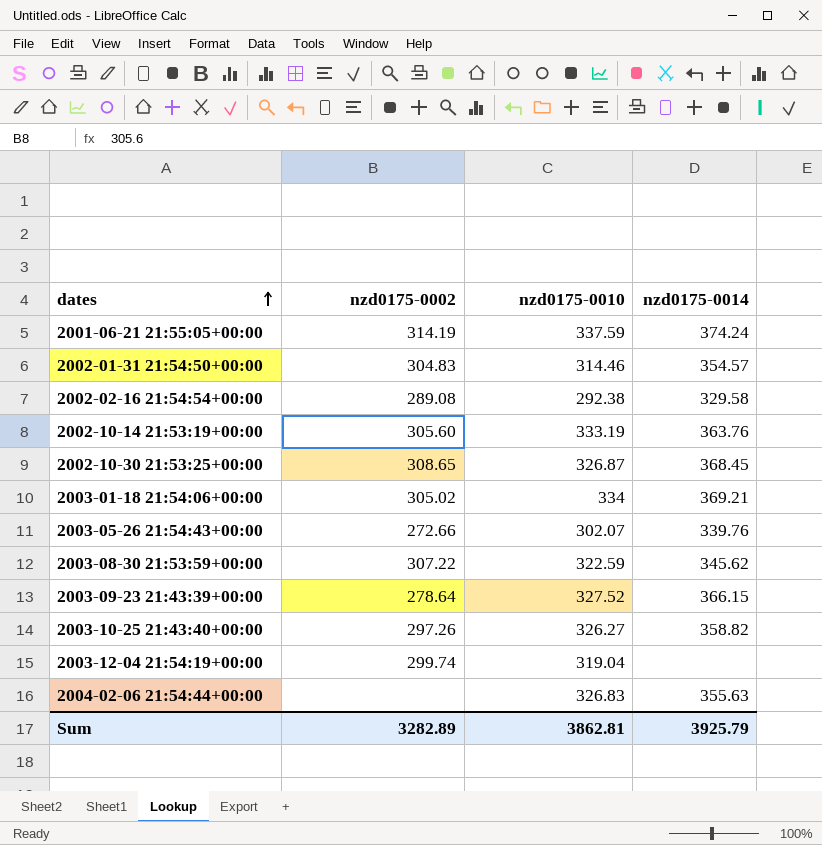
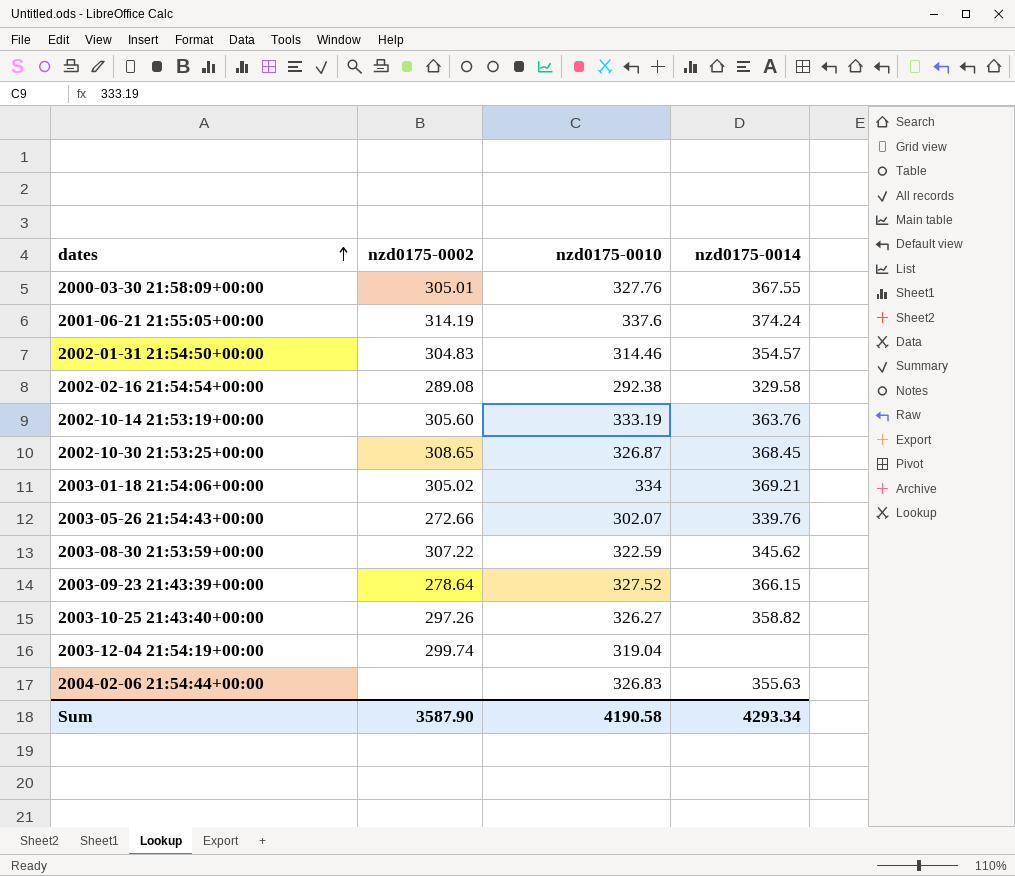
row 2000-03-30 21:58:09+00:00: none -> 305.01 | 327.76 | 367.55
2001-06-21 21:55:05+00:00 | nzd0175-0010: 337.59 -> 337.6
Sum | nzd0175-0002: 3282.89 -> 3587.90
Sum | nzd0175-0010: 3862.81 -> 4190.58
Sum | nzd0175-0014: 3925.79 -> 4293.34

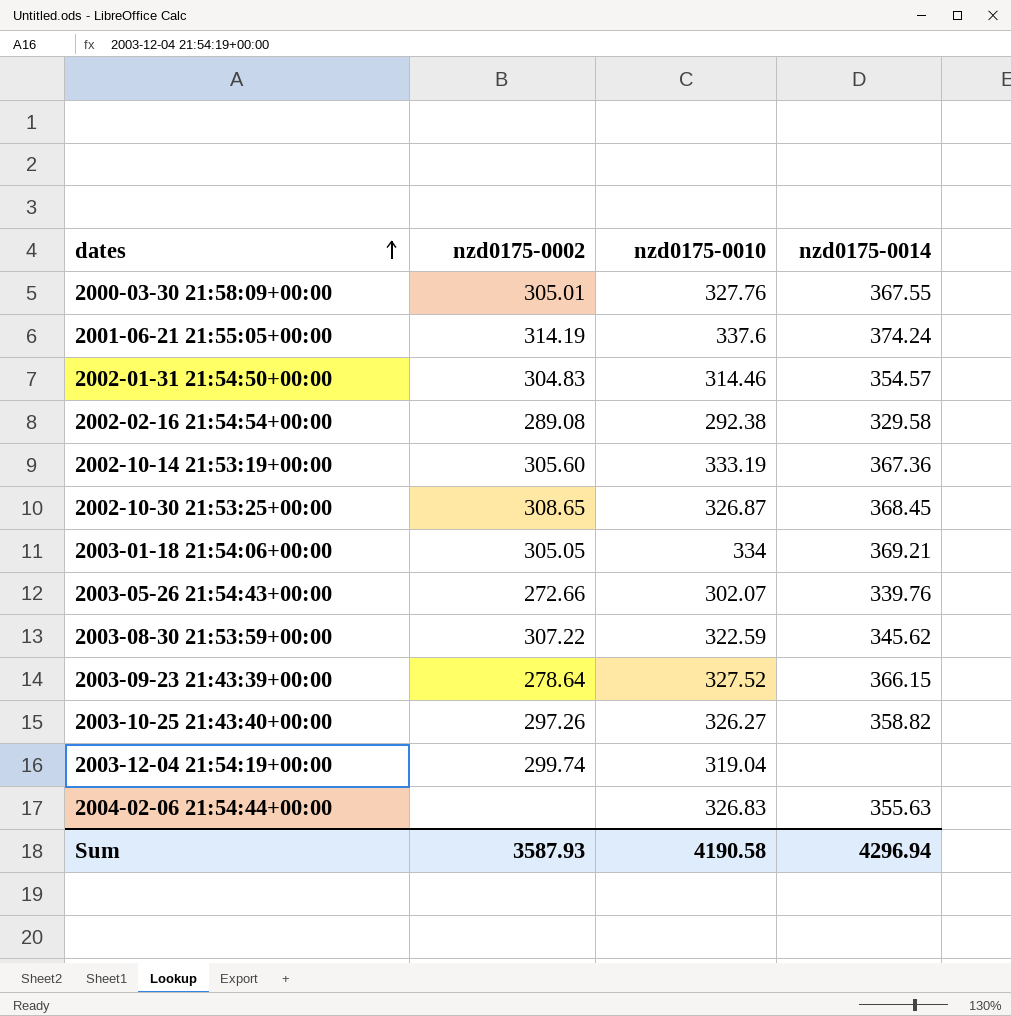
2002-10-14 21:53:19+00:00 | nzd0175-0014: 363.76 -> 367.36
2003-01-18 21:54:06+00:00 | nzd0175-0002: 305.02 -> 305.05
Sum | nzd0175-0002: 3587.90 -> 3587.93
Sum | nzd0175-0014: 4293.34 -> 4296.94

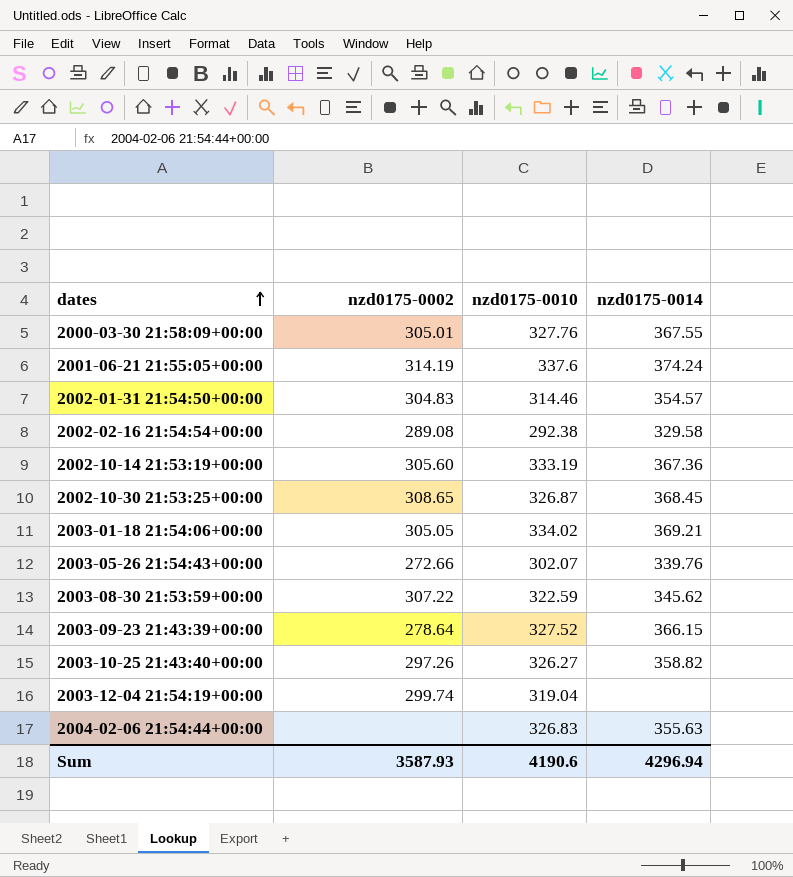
2003-01-18 21:54:06+00:00 | nzd0175-0010: 334 -> 334.02
Sum | nzd0175-0010: 4190.58 -> 4190.6

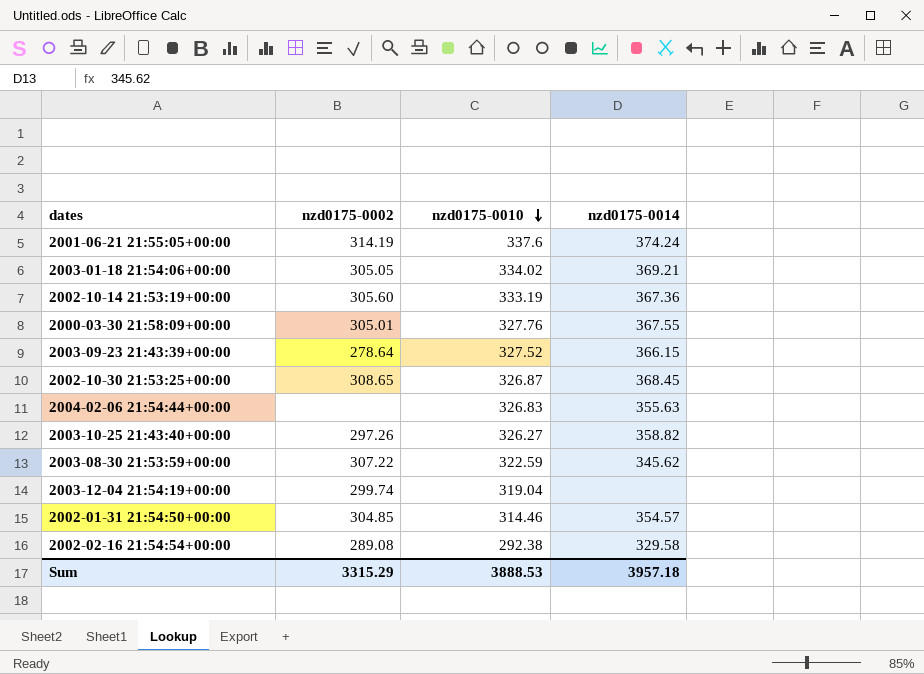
row order: dates ascending -> nzd0175-0010 descending
row 2003-05-26 21:54:43+00:00: 272.66 | 302.07 | 339.76 -> none
2002-01-31 21:54:50+00:00 | nzd0175-0002: 304.83 -> 304.85
Sum | nzd0175-0002: 3587.93 -> 3315.29
Sum | nzd0175-0010: 4190.6 -> 3888.53
Sum | nzd0175-0014: 4296.94 -> 3957.18

